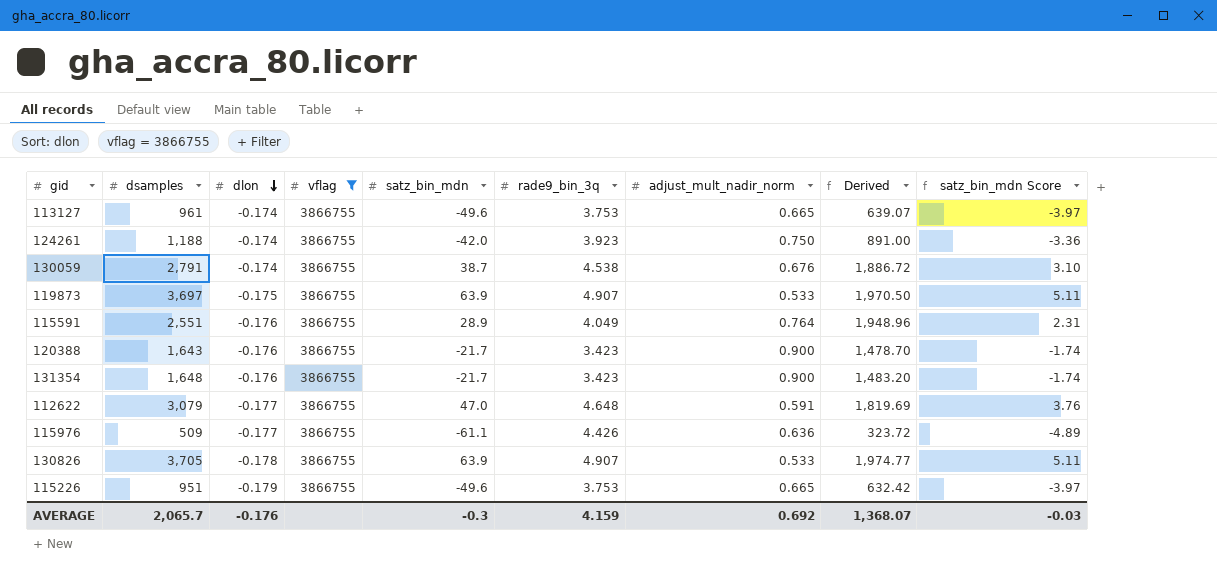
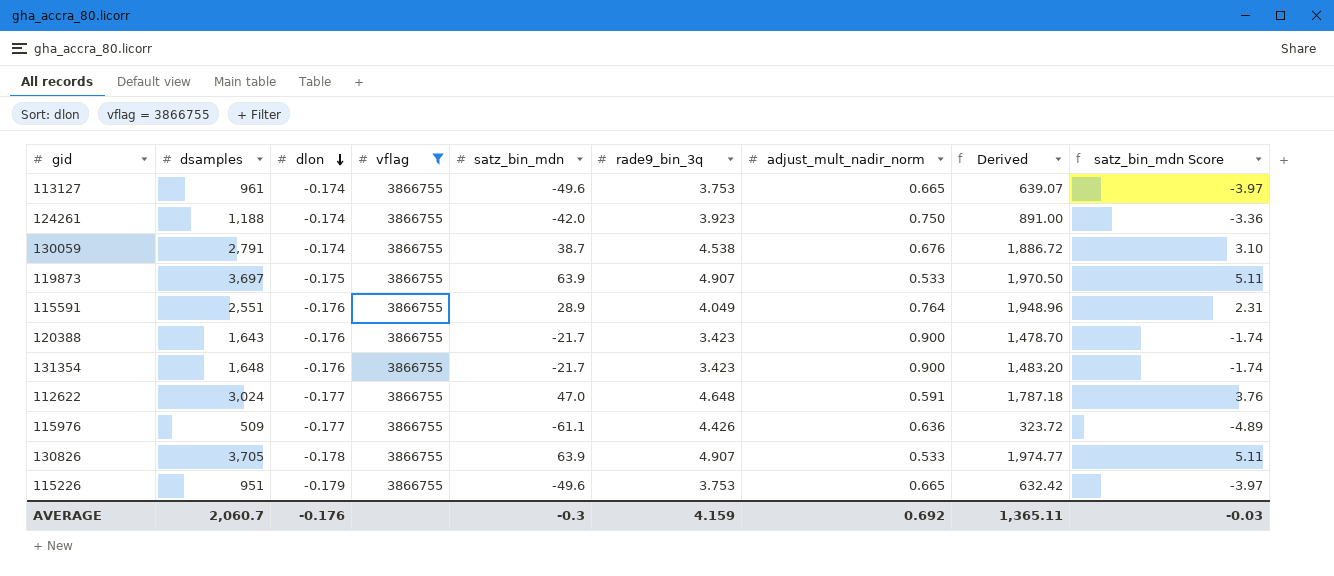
112622 | dsamples: 3,079 -> 3,024
112622 | Derived: 1,819.69 -> 1,787.18
AVERAGE | dsamples: 2,065.7 -> 2,060.7
AVERAGE | Derived: 1,368.07 -> 1,365.11

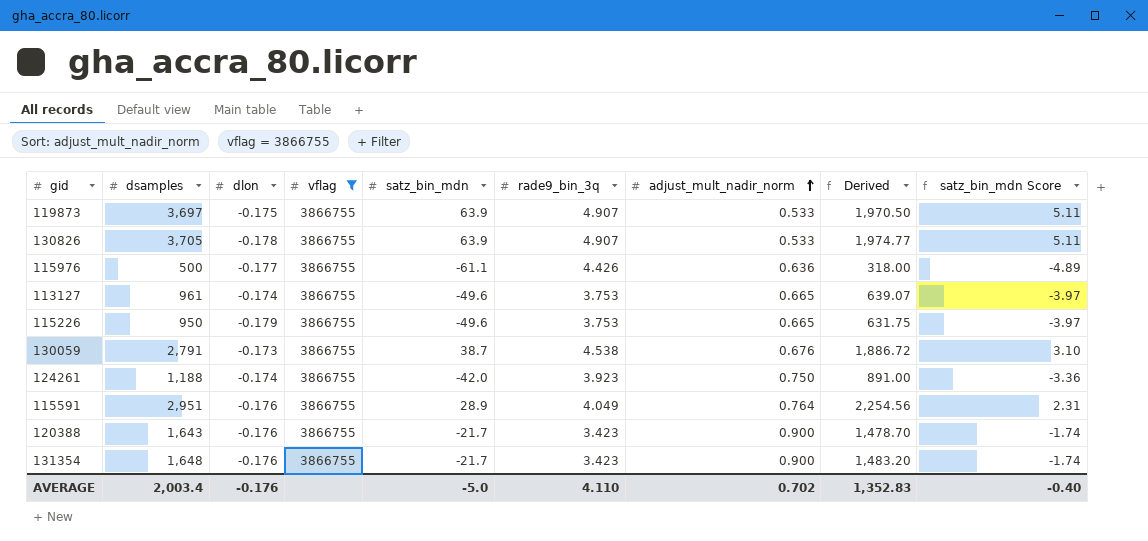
row order: dlon descending -> adjust_mult_nadir_norm ascending
row 112622: 3,024 | -0.177 | 3866755 | 47.0 | 4.648 | 0.591 | 1,787.18 | 3.76 -> none
115976 | dsamples: 509 -> 500
115976 | Derived: 323.72 -> 318.00
115226 | dsamples: 951 -> 950
115226 | Derived: 632.42 -> 631.75
130059 | dlon: -0.174 -> -0.173
115591 | dsamples: 2,551 -> 2,951
115591 | Derived: 1,948.96 -> 2,254.56
AVERAGE | dsamples: 2,060.7 -> 2,003.4
AVERAGE | satz_bin_mdn: -0.3 -> -5.0
AVERAGE | rade9_bin_3q: 4.159 -> 4.110
AVERAGE | adjust_mult_nadir_norm: 0.692 -> 0.702
AVERAGE | Derived: 1,365.11 -> 1,352.83
AVERAGE | satz_bin_mdn Score: -0.03 -> -0.40

